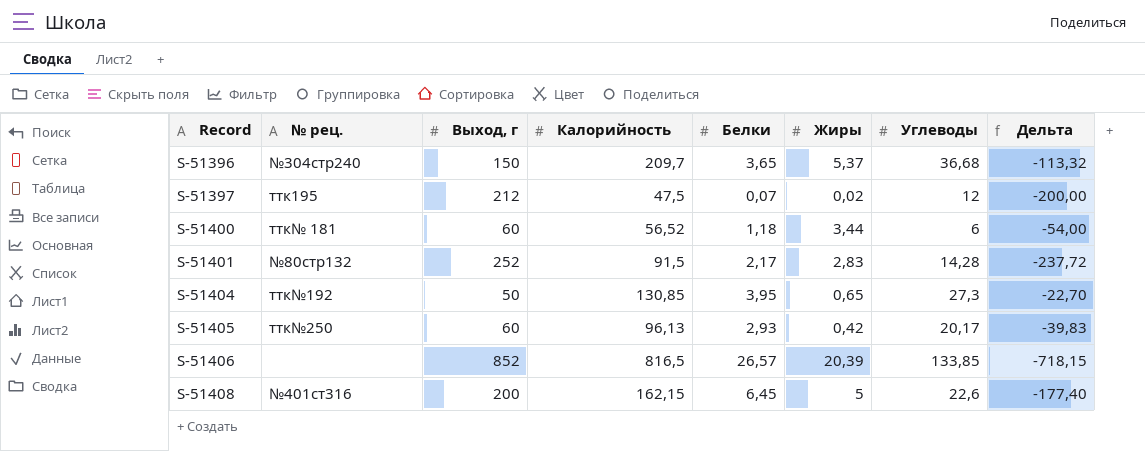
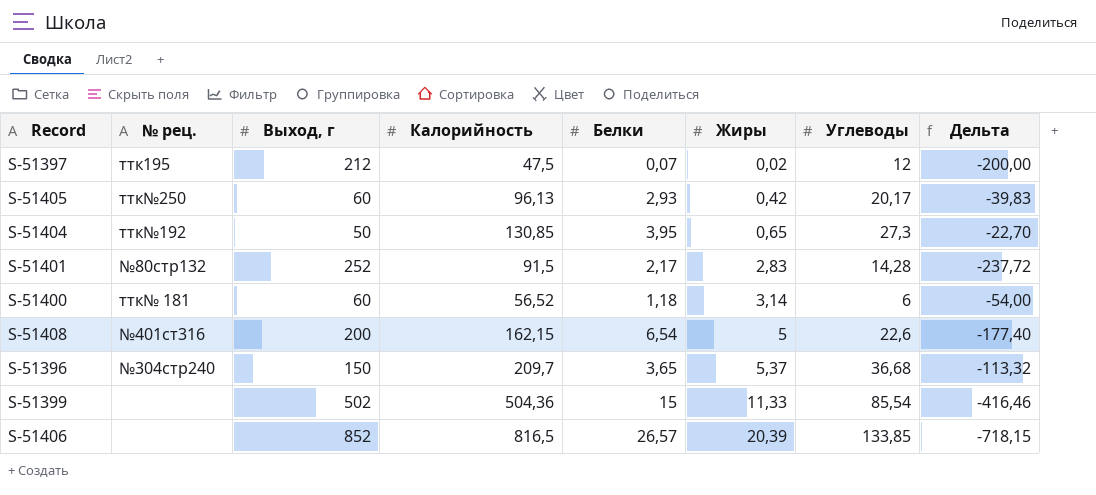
row order: Record ascending -> Жиры ascending
S-51400 | Жиры: 3,44 -> 3,14
S-51408 | Белки: 6,45 -> 6,54
row S-51399: none -> none | 502 | 504,36 | 15 | 11,33 | 85,54 | -416,46

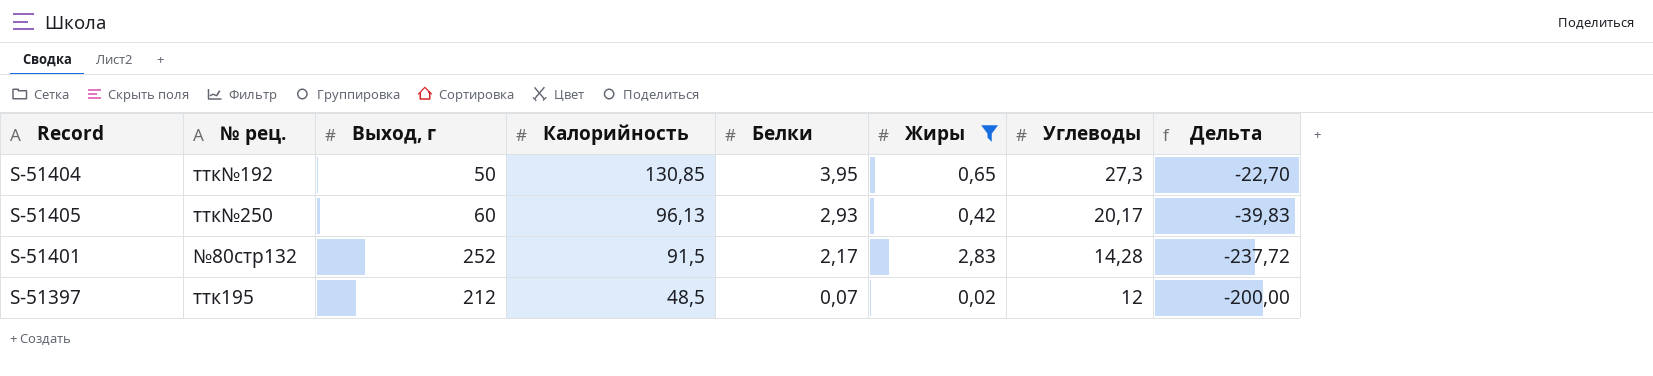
filter: none -> Жиры <= 2,83
row order: Жиры ascending -> Калорийность descending
S-51397 | Калорийность: 47,5 -> 48,5

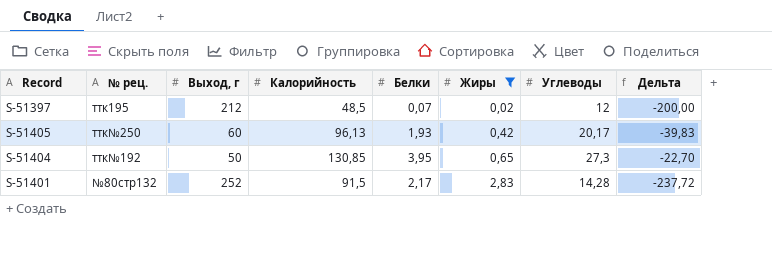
row order: Калорийность descending -> Жиры ascending
S-51405 | Белки: 2,93 -> 1,93

